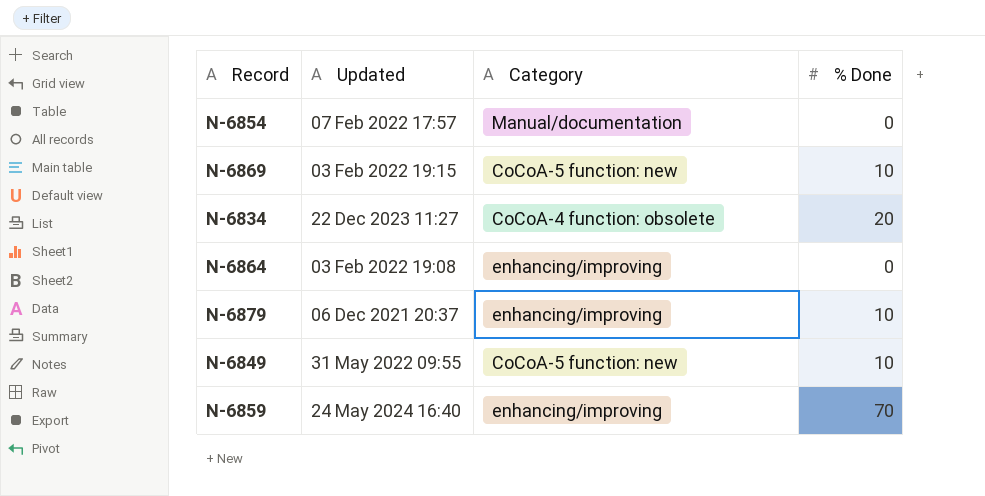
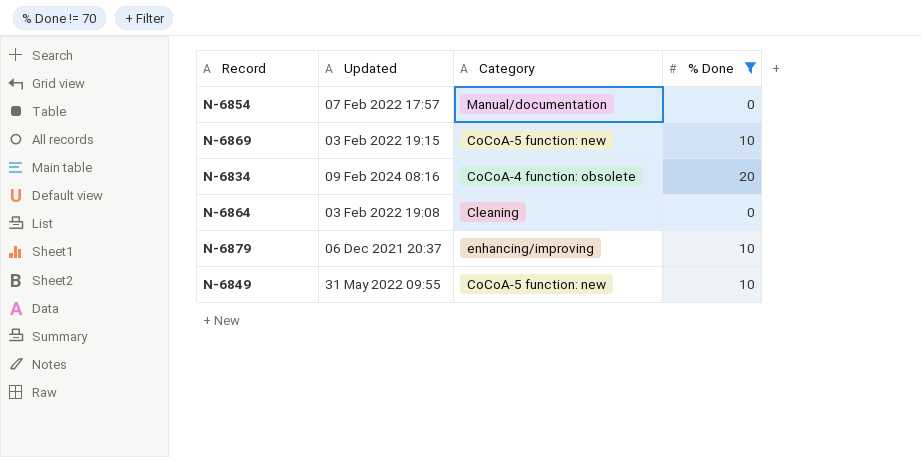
filter: none -> % Done != 70
N-6834 | Updated: 22 Dec 2023 11:27 -> 09 Feb 2024 08:16
N-6864 | Category: enhancing/improving -> Cleaning

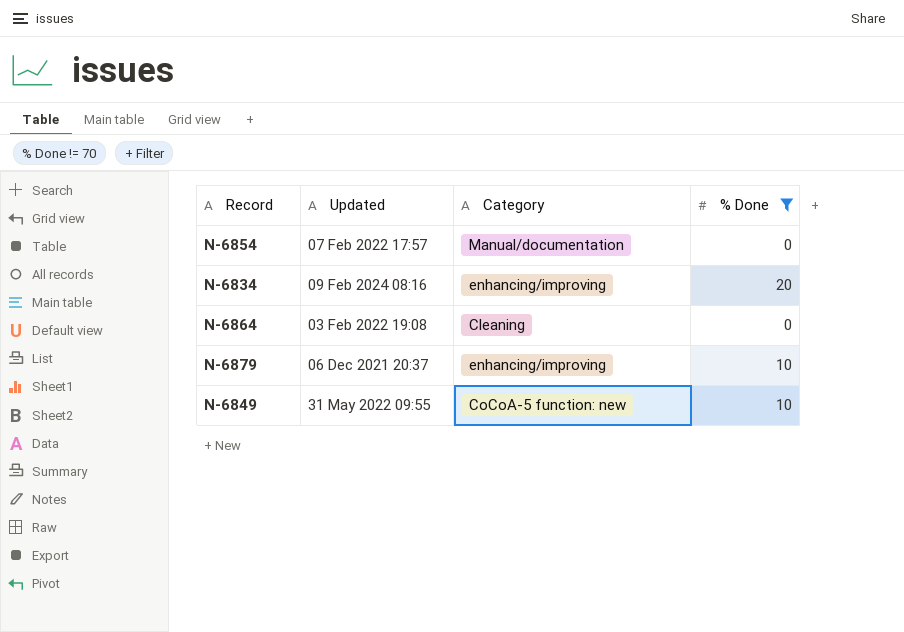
row N-6869: 03 Feb 2022 19:15 | CoCoA-5 function: new | 10 -> none
N-6834 | Category: CoCoA-4 function: obsolete -> enhancing/improving

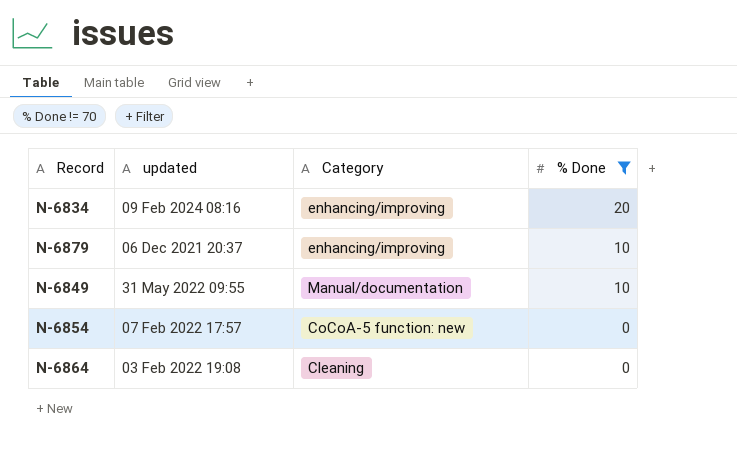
row order: none -> % Done descending
column name: Updated -> updated
N-6849 | Category: CoCoA-5 function: new -> Manual/documentation
N-6854 | Category: Manual/documentation -> CoCoA-5 function: new

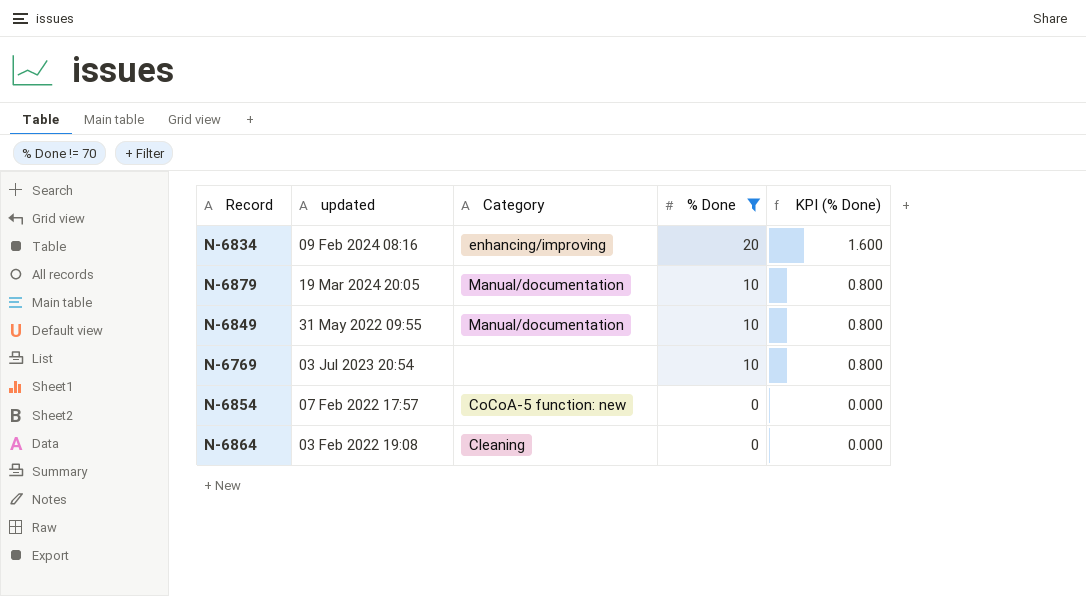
column KPI (% Done) | formula: none -> [% Done] * 0.08
N-6879 | updated: 06 Dec 2021 20:37 -> 19 Mar 2024 20:05
N-6879 | Category: enhancing/improving -> Manual/documentation
row N-6769: none -> 03 Jul 2023 20:54 | none | 10 | 0.800

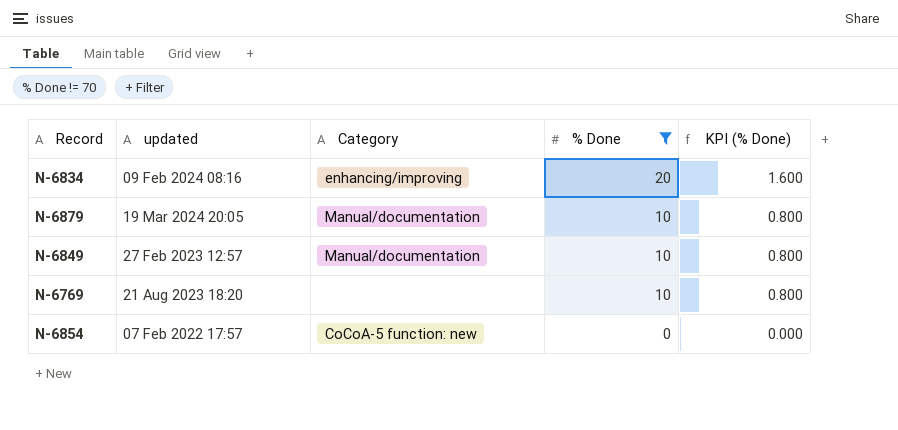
row N-6864: 03 Feb 2022 19:08 | Cleaning | 0 | 0.000 -> none
N-6849 | updated: 31 May 2022 09:55 -> 27 Feb 2023 12:57
N-6769 | updated: 03 Jul 2023 20:54 -> 21 Aug 2023 18:20

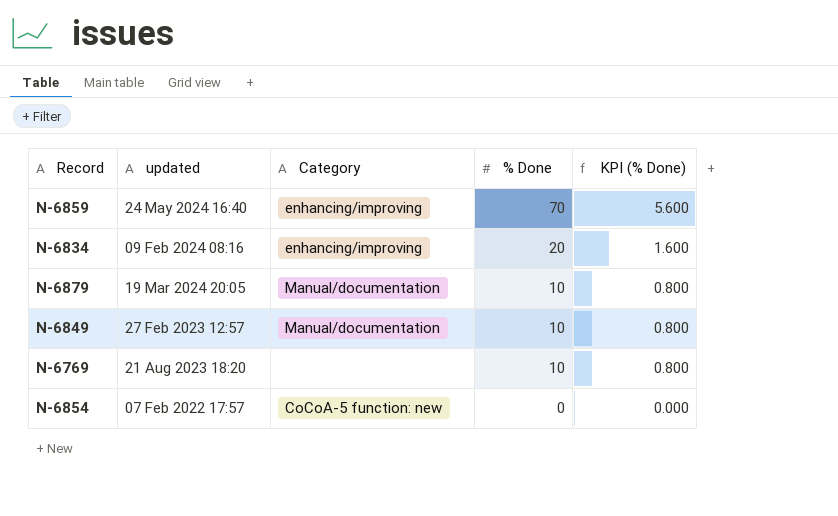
filter: % Done != 70 -> none

